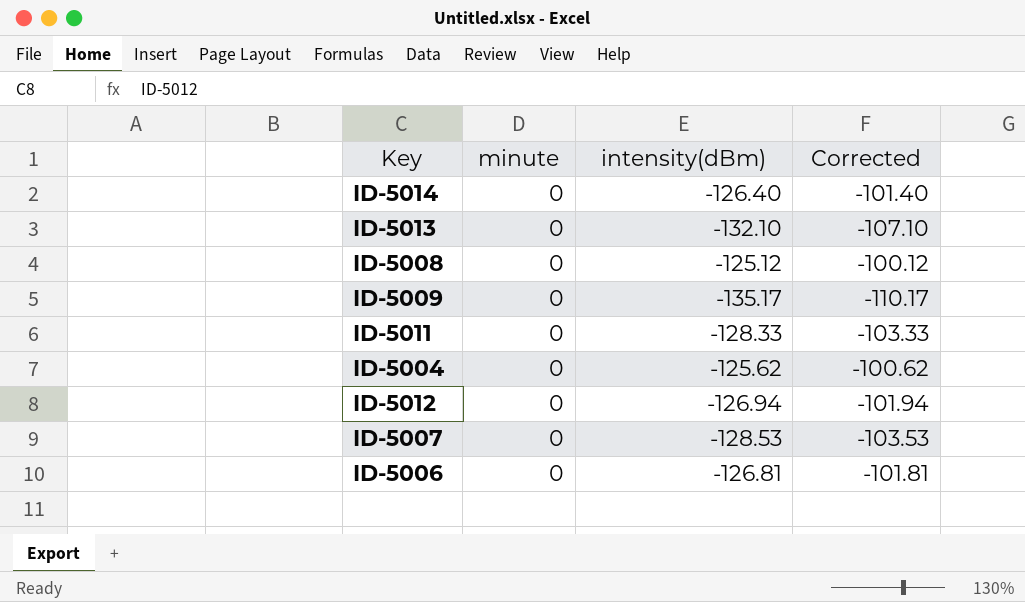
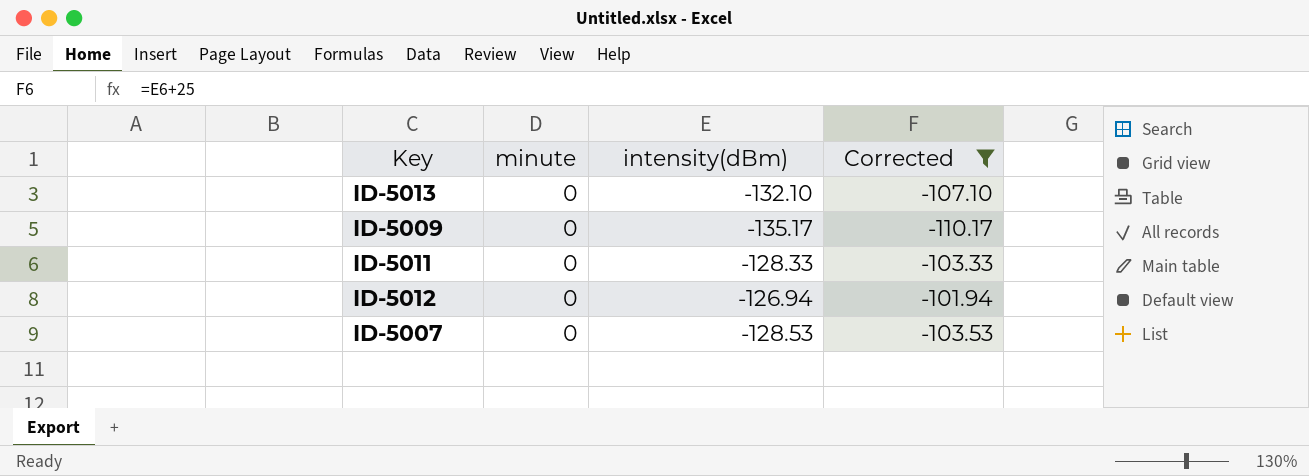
filter: none -> Corrected <= -101.94

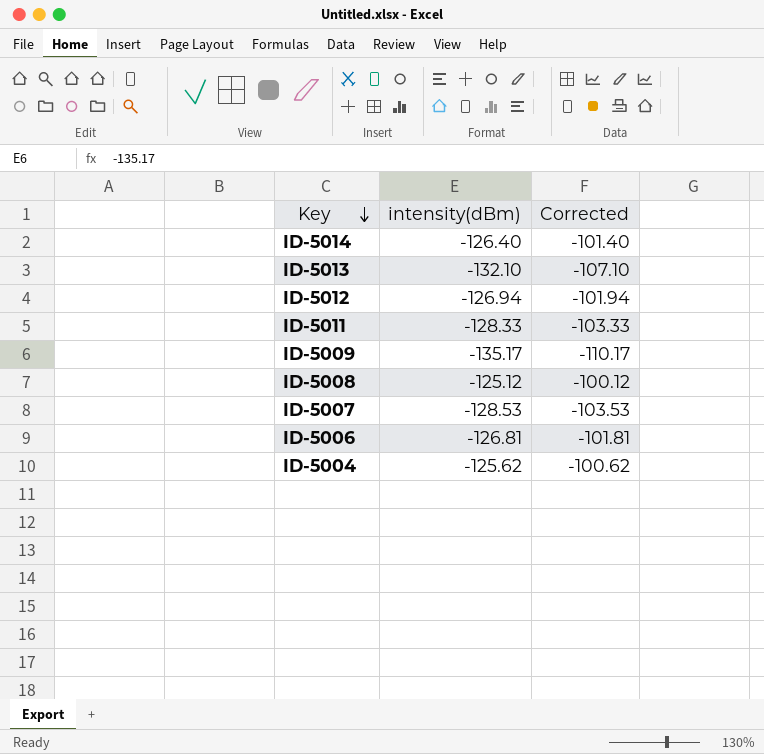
filter: Corrected <= -101.94 -> none
row order: none -> Key descending
column minute | position: 2 -> none

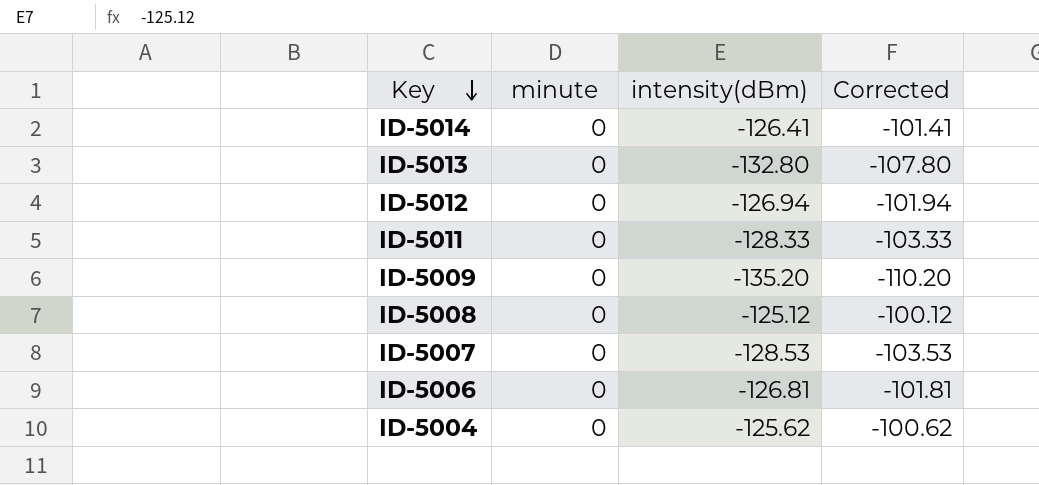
column minute | position: none -> 2
ID-5014 | intensity(dBm): -126.40 -> -126.41
ID-5014 | Corrected: -101.40 -> -101.41
ID-5013 | intensity(dBm): -132.10 -> -132.80
ID-5013 | Corrected: -107.10 -> -107.80
ID-5009 | intensity(dBm): -135.17 -> -135.20
ID-5009 | Corrected: -110.17 -> -110.20

